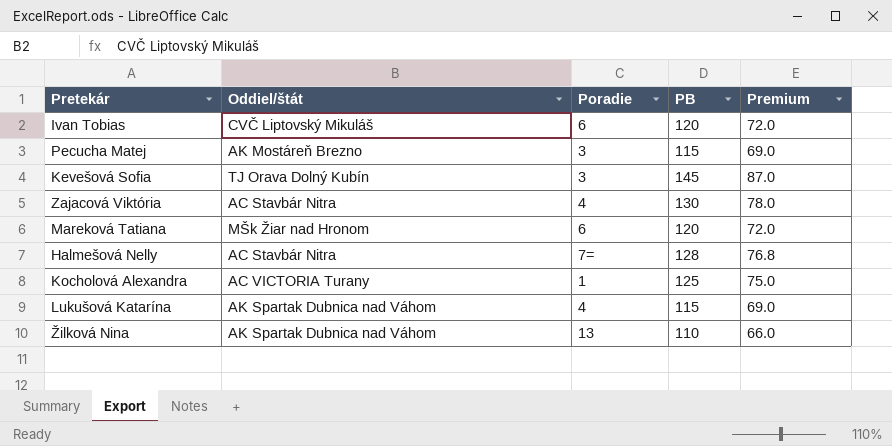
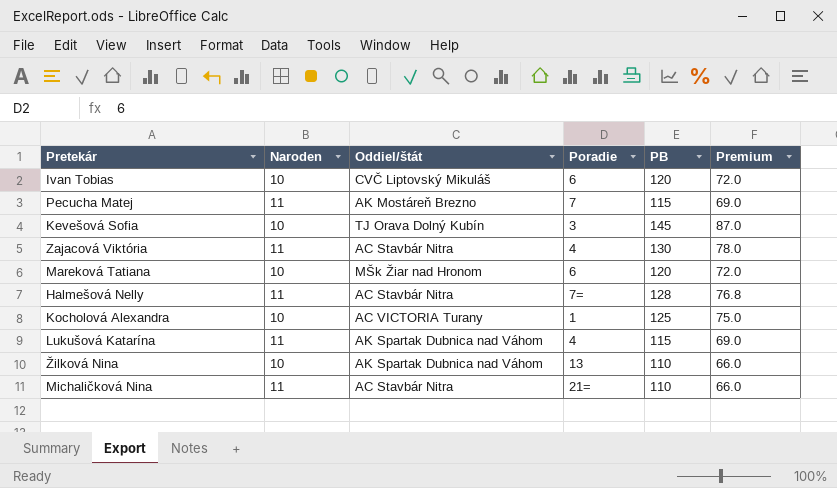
column Naroden | position: none -> 2
Pecucha Matej | Poradie: 3 -> 7
row Michaličková Nina: none -> 11 | AC Stavbár Nitra | 21= | 110 | 66.0

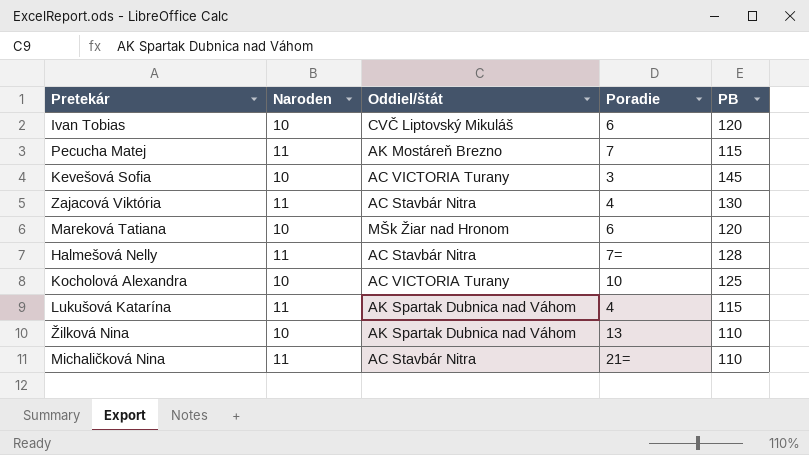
column Premium | formula: [PB] * 0.6 -> none
Kevešová Sofia | Oddiel/štát: TJ Orava Dolný Kubín -> AC VICTORIA Turany
Kocholová Alexandra | Poradie: 1 -> 10

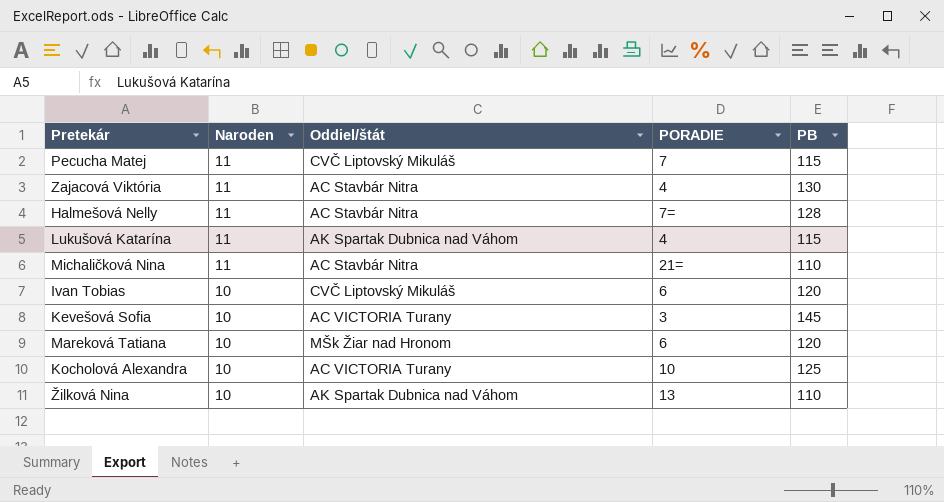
row order: none -> Naroden descending
column name: Poradie -> PORADIE
Pecucha Matej | Oddiel/štát: AK Mostáreň Brezno -> CVČ Liptovský Mikuláš

